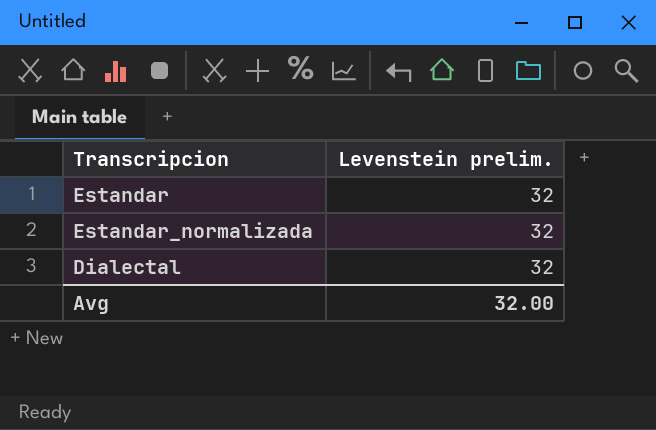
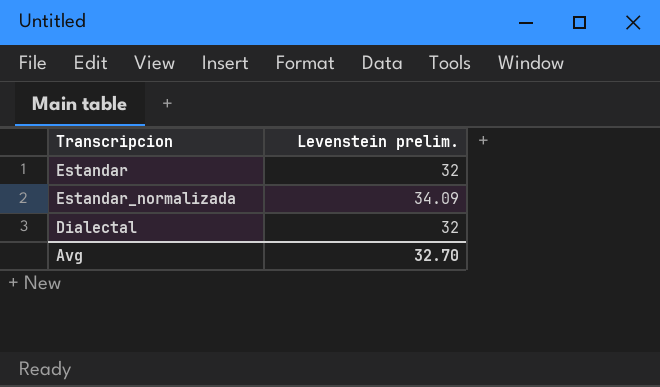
Estandar_normalizada | Levenstein prelim.: 32 -> 34.09
Avg | Levenstein prelim.: 32.00 -> 32.70

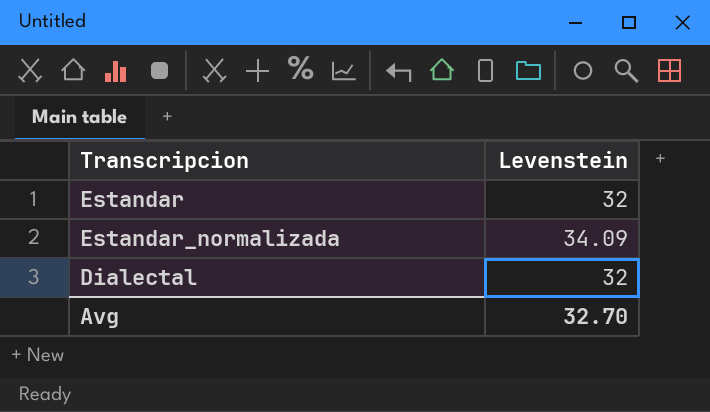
column name: Levenstein prelim. -> Levenstein

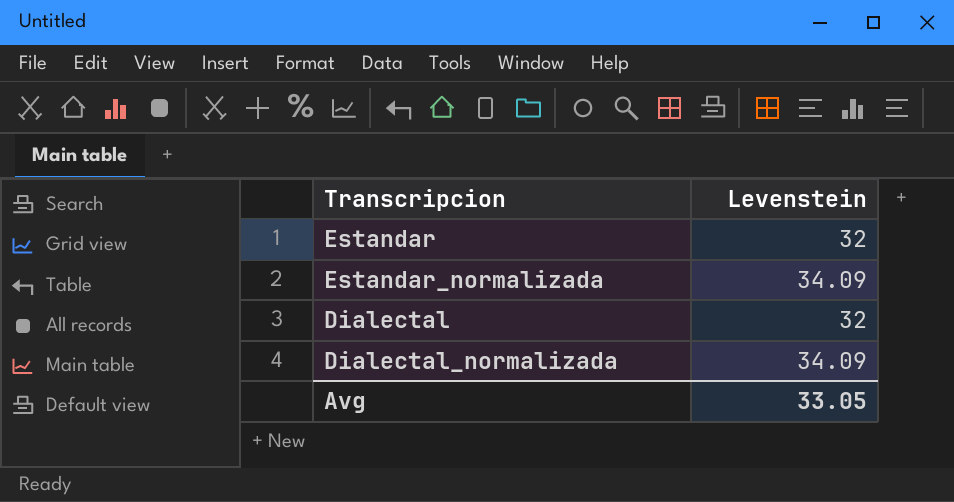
row Dialectal_normalizada: none -> 34.09
Avg | Levenstein: 32.70 -> 33.05

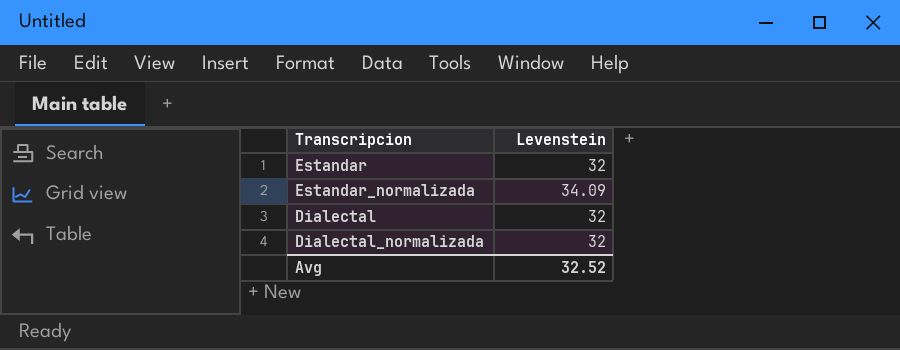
Dialectal_normalizada | Levenstein: 34.09 -> 32
Avg | Levenstein: 33.05 -> 32.52

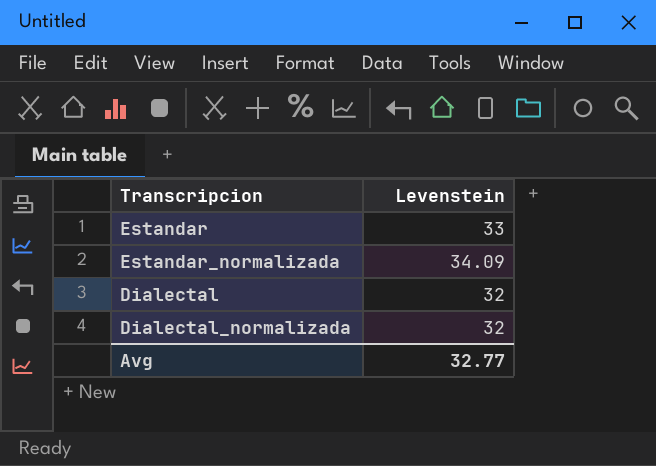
Estandar | Levenstein: 32 -> 33
Avg | Levenstein: 32.52 -> 32.77

